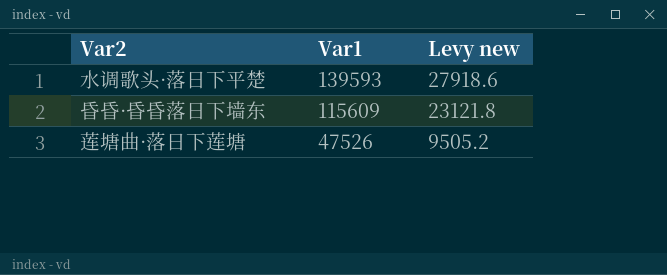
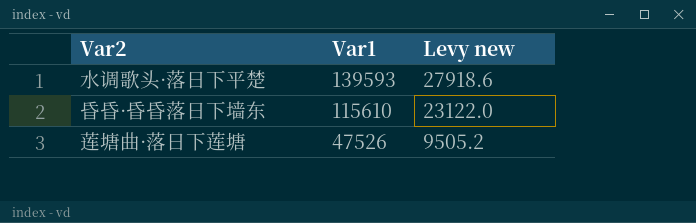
昏昏·昏昏落日下墙东 | Var1: 115609 -> 115610
昏昏·昏昏落日下墙东 | Levy new: 23121.8 -> 23122.0

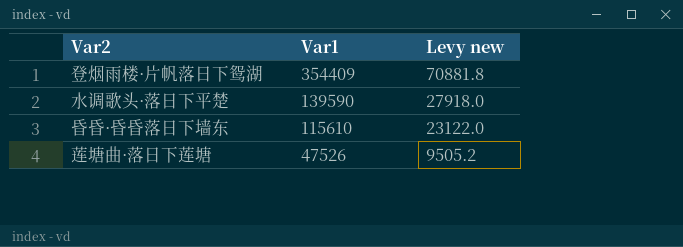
row 登烟雨楼·片帆落日下鸳湖: none -> 354409 | 70881.8
水调歌头·落日下平楚 | Var1: 139593 -> 139590
水调歌头·落日下平楚 | Levy new: 27918.6 -> 27918.0

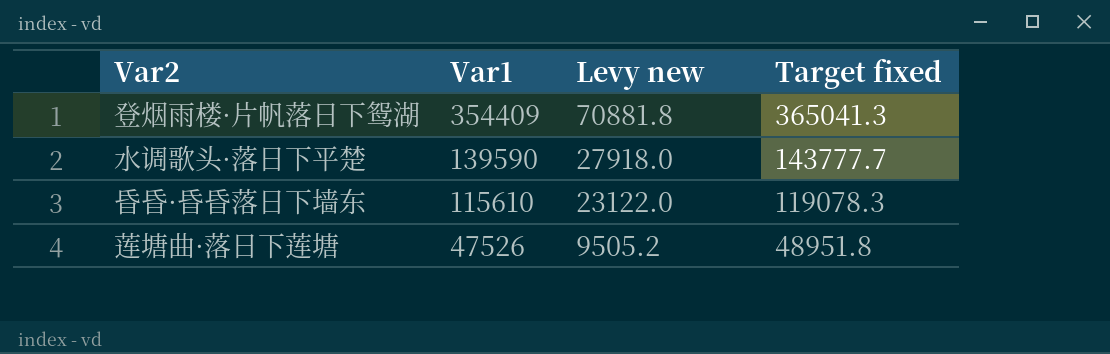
column Target fixed | formula: none -> [Var1] * 1.03

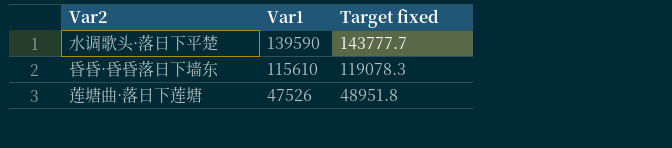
column Levy new | formula: [Var1] * 0.2 -> none
row 登烟雨楼·片帆落日下鸳湖: 354409 | 70881.8 | 365041.3 -> none

